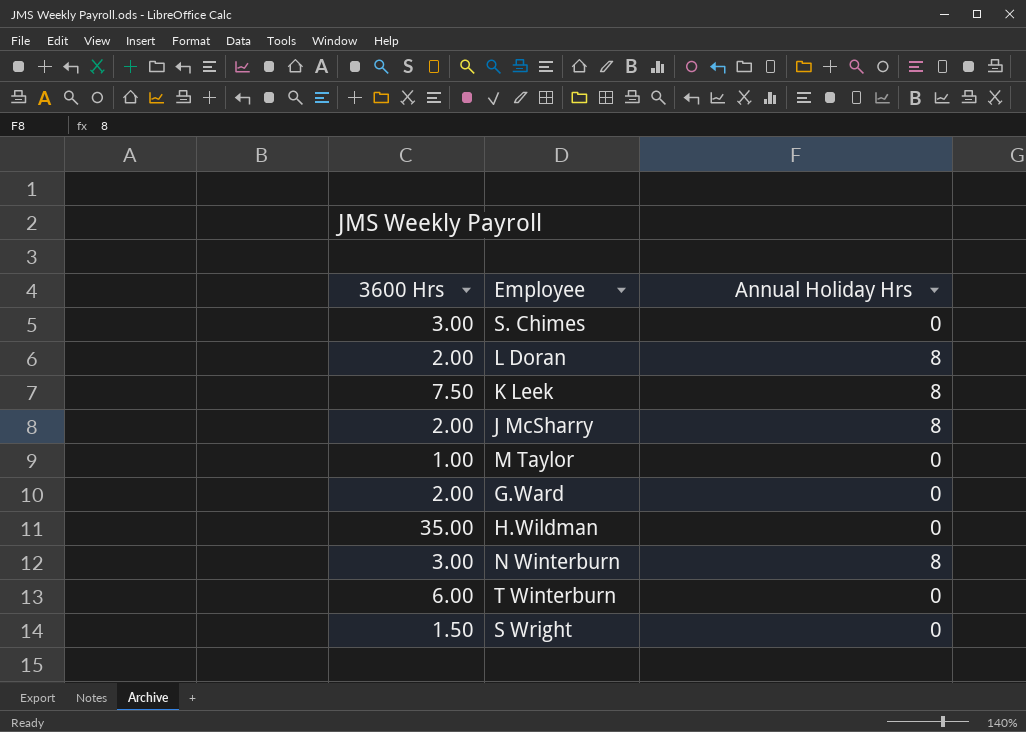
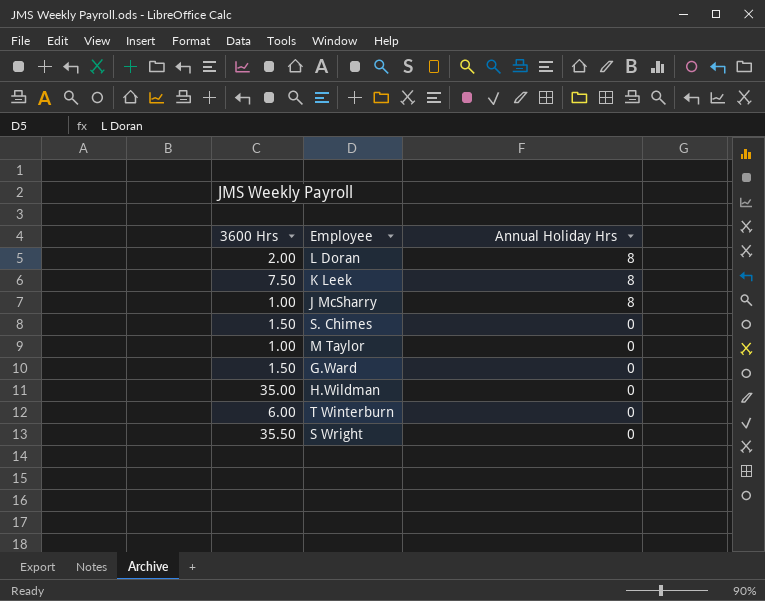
row order: none -> Annual Holiday Hrs descending
row N Winterburn: 3.00 | 8 -> none
J McSharry | 3600 Hrs: 2.00 -> 1.00
S. Chimes | 3600 Hrs: 3.00 -> 1.50
G.Ward | 3600 Hrs: 2.00 -> 1.50
S Wright | 3600 Hrs: 1.50 -> 35.50

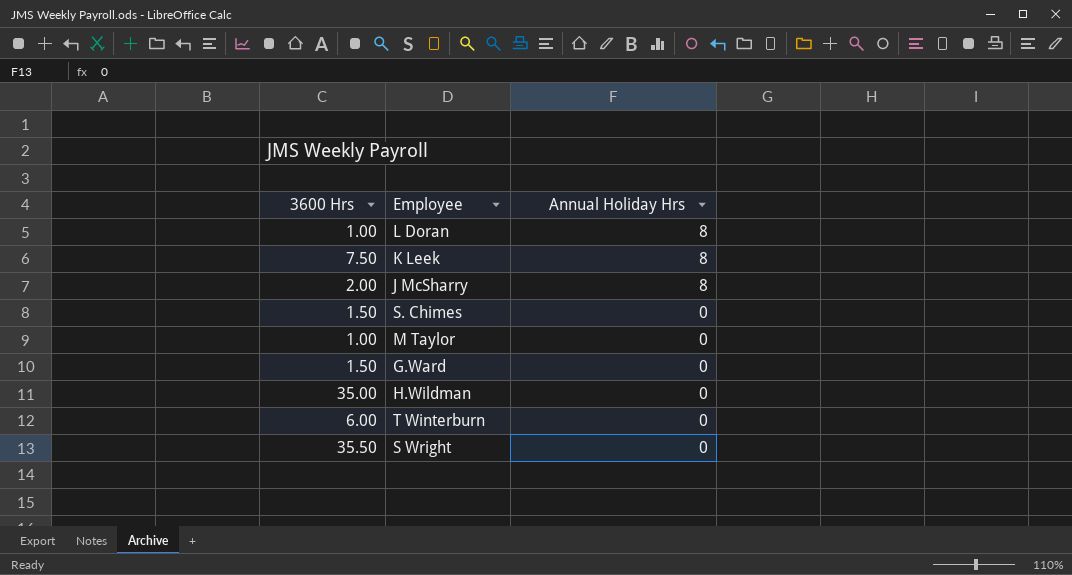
L Doran | 3600 Hrs: 2.00 -> 1.00
J McSharry | 3600 Hrs: 1.00 -> 2.00

